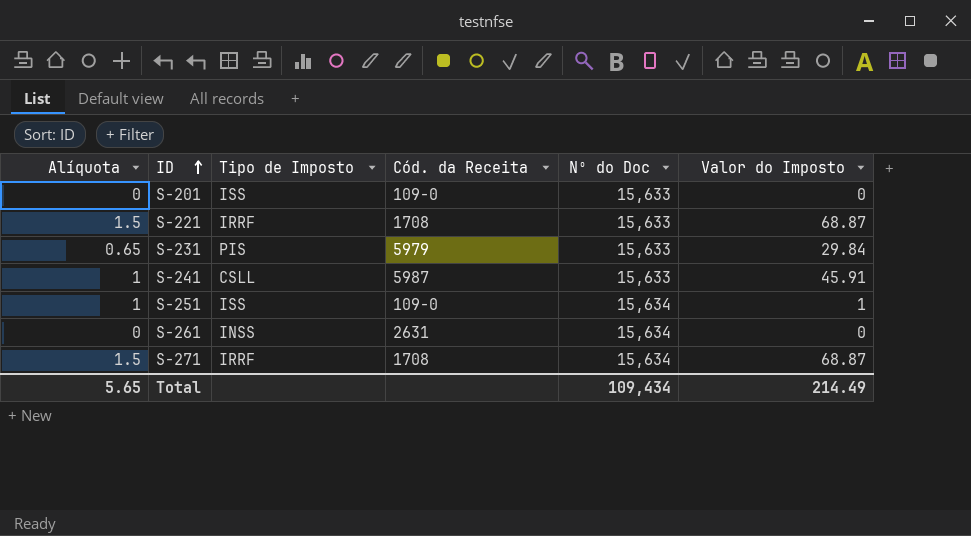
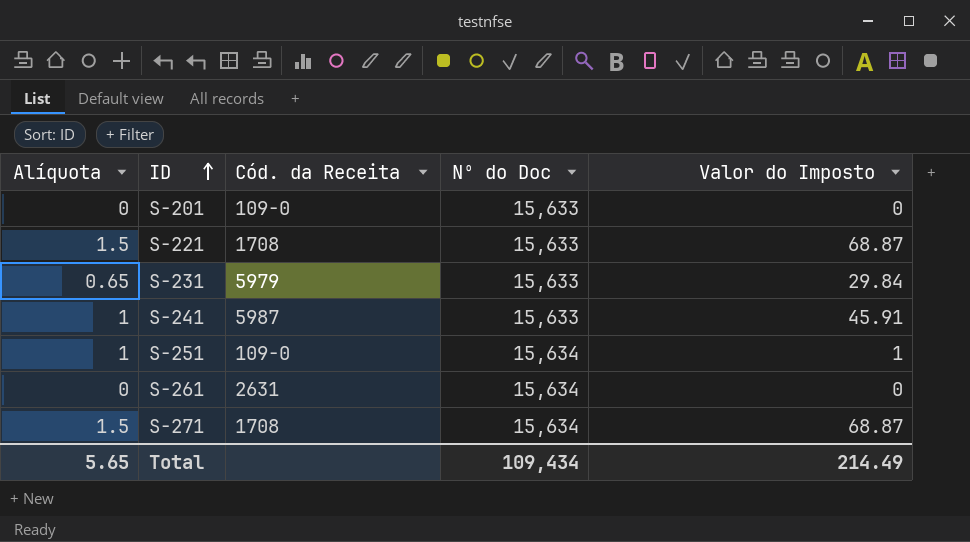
column Tipo de Imposto | position: 3 -> none

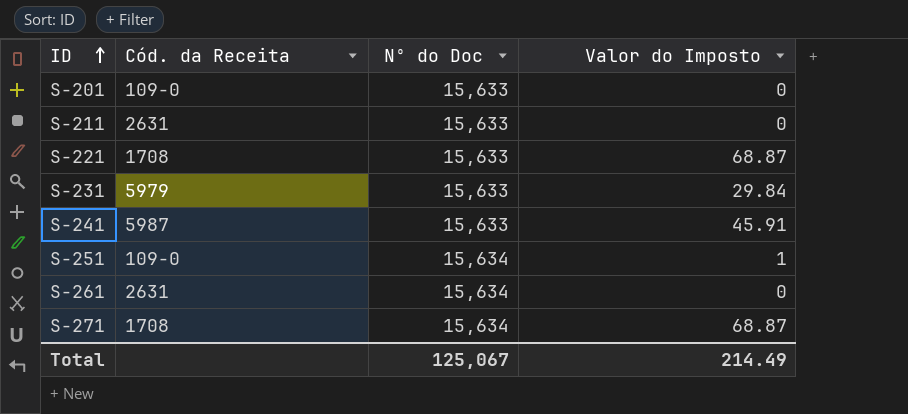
column Alíquota | position: 1 -> none
row S-211: none -> 2631 | 15,633 | 0
Total | Nº do Doc: 109,434 -> 125,067

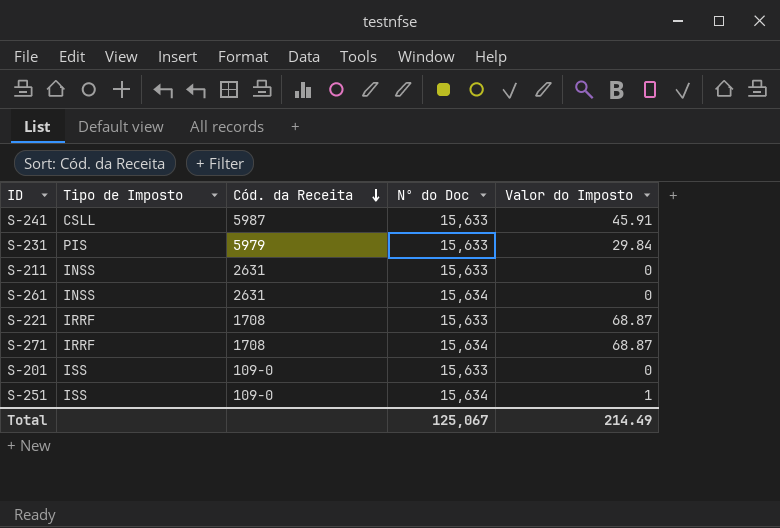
row order: ID ascending -> Cód. da Receita descending
column Tipo de Imposto | position: none -> 2

